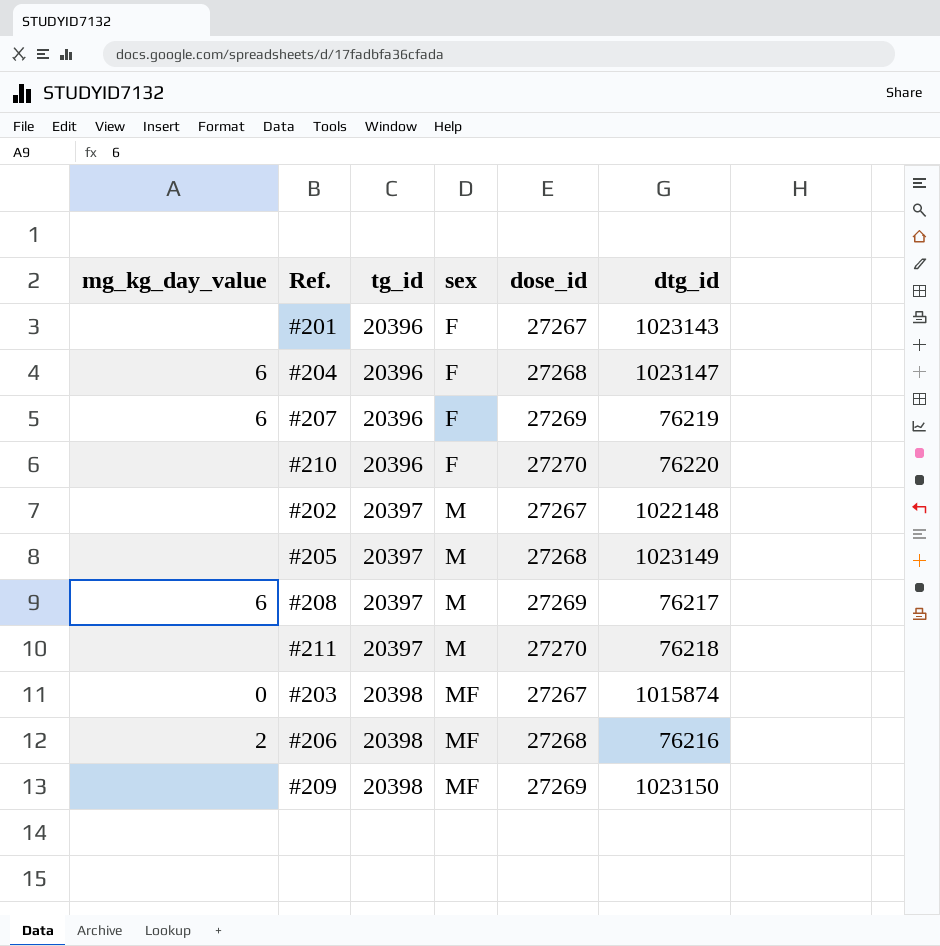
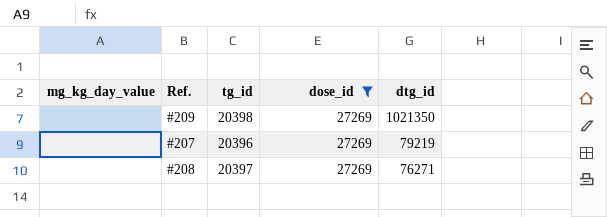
filter: none -> dose_id = 27269
row order: tg_id ascending -> dtg_id descending
column sex | position: 4 -> none
#209 | dtg_id: 1023150 -> 1021350
#207 | mg_kg_day_value: 6 -> none
#207 | dtg_id: 76219 -> 79219
#208 | mg_kg_day_value: 6 -> none
#208 | dtg_id: 76217 -> 76271

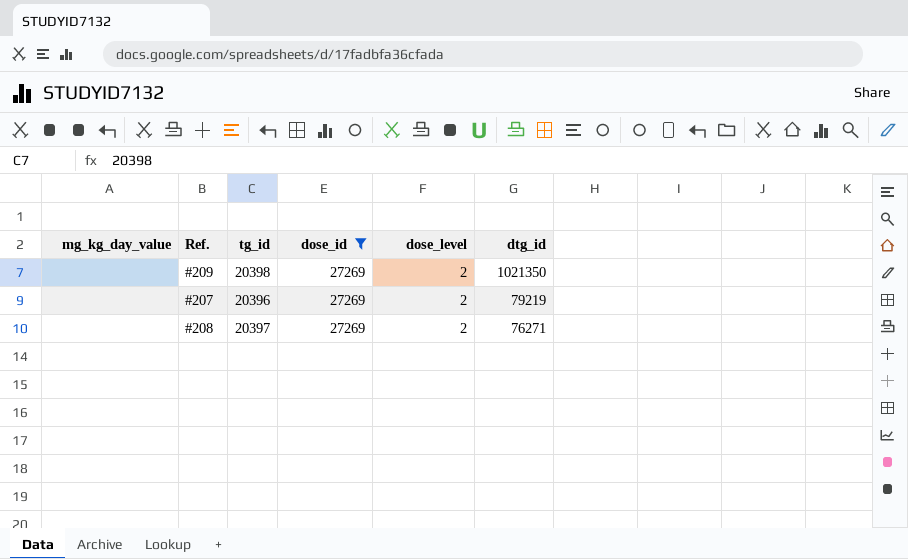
column dose_level | position: none -> 5

